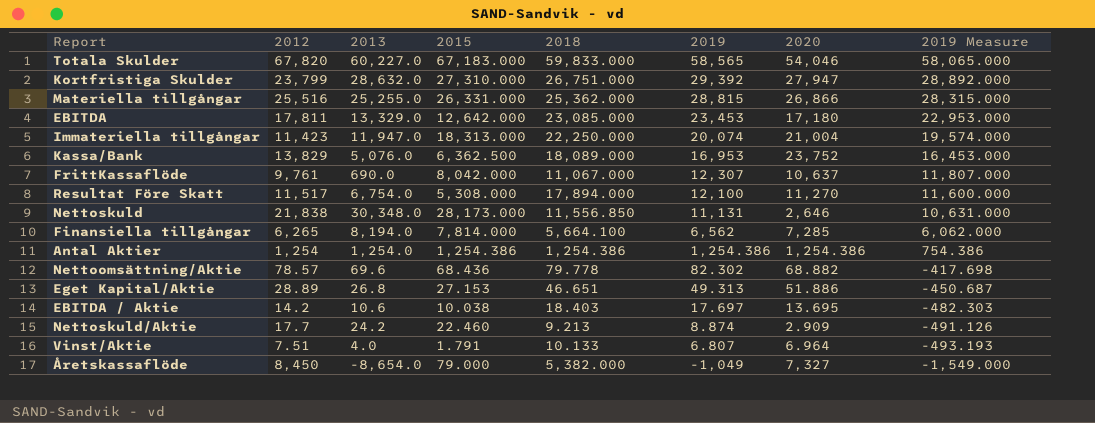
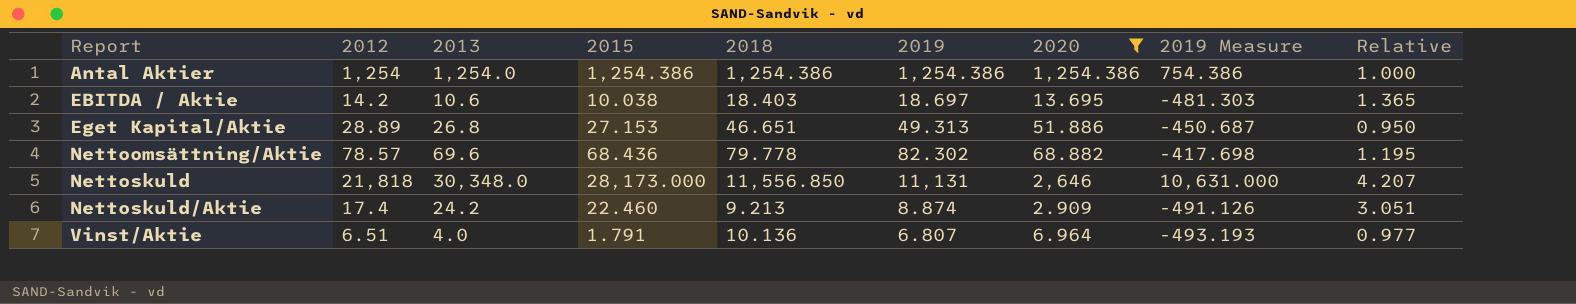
filter: none -> 2020 <= 2,646
row order: 2019 descending -> Report ascending
column Relative | formula: none -> [2019] / [2020]
EBITDA / Aktie | 2019: 17.697 -> 18.697
EBITDA / Aktie | 2019 Measure: -482.303 -> -481.303
Nettoskuld | 2012: 21,838 -> 21,818
Nettoskuld/Aktie | 2012: 17.7 -> 17.4
Vinst/Aktie | 2012: 7.51 -> 6.51
Vinst/Aktie | 2018: 10.133 -> 10.136

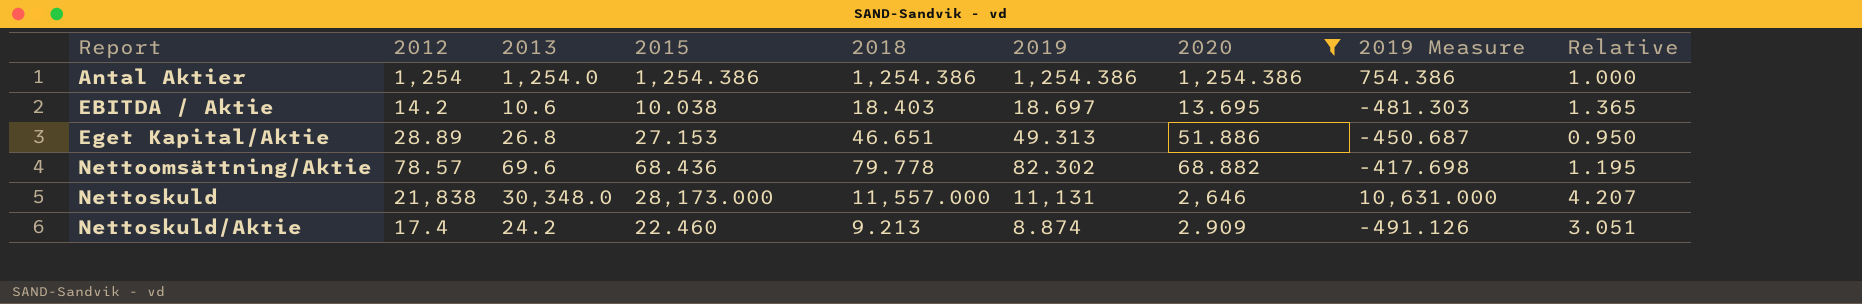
row Vinst/Aktie: 6.51 | 4.0 | 1.791 | 10.136 | 6.807 | 6.964 | -493.193 | 0.977 -> none
Nettoskuld | 2012: 21,818 -> 21,838
Nettoskuld | 2018: 11,556.850 -> 11,557.000

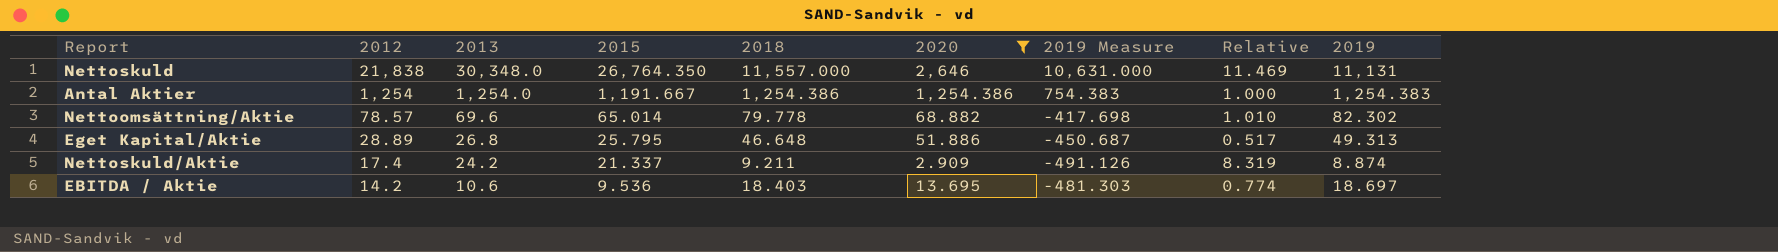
row order: Report ascending -> 2012 descending
column Relative | formula: [2019] / [2020] -> [2013] / [2020]
column 2019 | position: 6 -> 9
Nettoskuld | 2015: 28,173.000 -> 26,764.350
Antal Aktier | 2015: 1,254.386 -> 1,191.667
Antal Aktier | 2019 Measure: 754.386 -> 754.383
Antal Aktier | 2019: 1,254.386 -> 1,254.383
Nettoomsättning/Aktie | 2015: 68.436 -> 65.014
Eget Kapital/Aktie | 2015: 27.153 -> 25.795
Eget Kapital/Aktie | 2018: 46.651 -> 46.648
Nettoskuld/Aktie | 2015: 22.460 -> 21.337
Nettoskuld/Aktie | 2018: 9.213 -> 9.211
EBITDA / Aktie | 2015: 10.038 -> 9.536

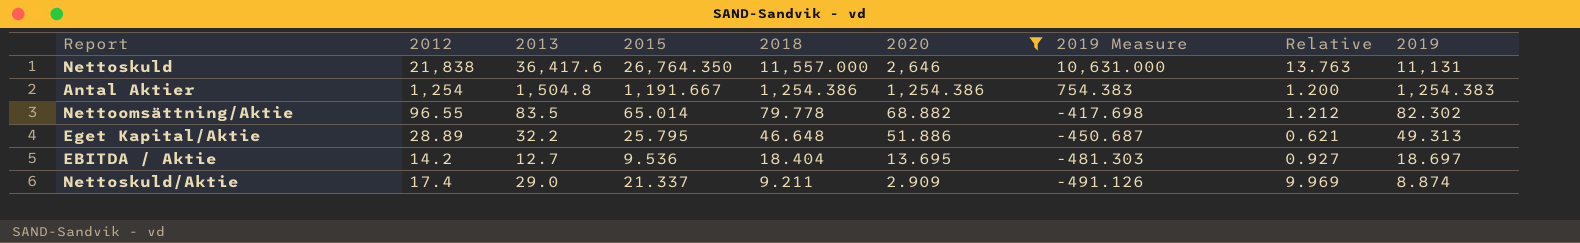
row order: 2012 descending -> 2018 descending
Nettoskuld | 2013: 30,348.0 -> 36,417.6
Nettoskuld | Relative: 11.469 -> 13.763
Antal Aktier | 2013: 1,254.0 -> 1,504.8
Antal Aktier | Relative: 1.000 -> 1.200
Nettoomsättning/Aktie | 2012: 78.57 -> 96.55
Nettoomsättning/Aktie | 2013: 69.6 -> 83.5
Nettoomsättning/Aktie | Relative: 1.010 -> 1.212
Eget Kapital/Aktie | 2013: 26.8 -> 32.2
Eget Kapital/Aktie | Relative: 0.517 -> 0.621
EBITDA / Aktie | 2013: 10.6 -> 12.7
EBITDA / Aktie | 2018: 18.403 -> 18.404
EBITDA / Aktie | Relative: 0.774 -> 0.927
Nettoskuld/Aktie | 2013: 24.2 -> 29.0
Nettoskuld/Aktie | Relative: 8.319 -> 9.969

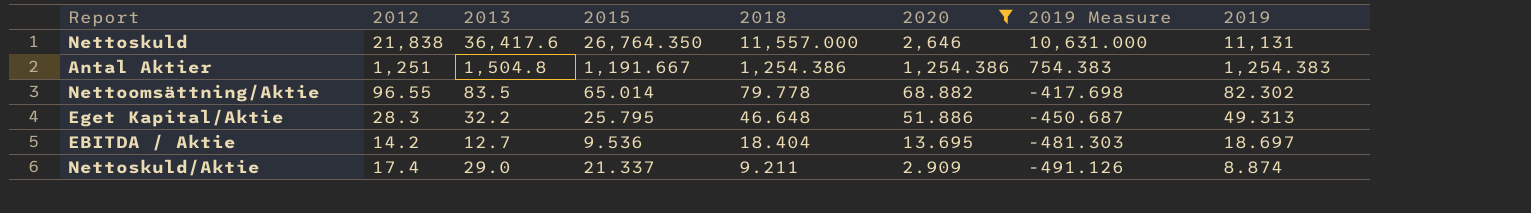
column Relative | formula: [2013] / [2020] -> none
Antal Aktier | 2012: 1,254 -> 1,251
Eget Kapital/Aktie | 2012: 28.89 -> 28.3

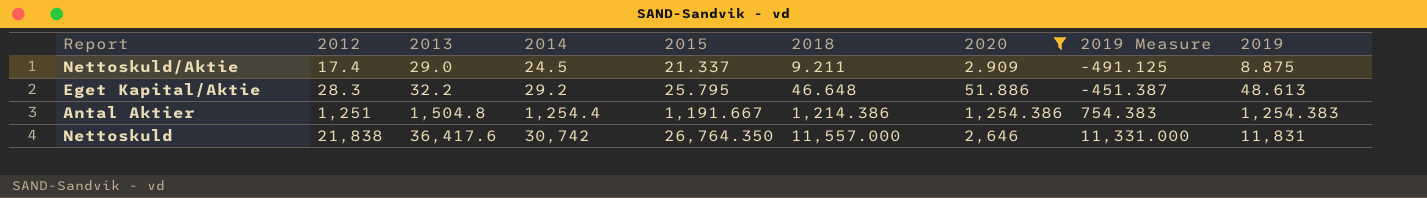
row order: 2018 descending -> 2012 ascending
column 2014 | position: none -> 4
row Nettoomsättning/Aktie: 96.55 | 83.5 | 65.014 | 79.778 | 68.882 | -417.698 | 82.302 -> none
row EBITDA / Aktie: 14.2 | 12.7 | 9.536 | 18.404 | 13.695 | -481.303 | 18.697 -> none
Nettoskuld/Aktie | 2019 Measure: -491.126 -> -491.125
Nettoskuld/Aktie | 2019: 8.874 -> 8.875
Eget Kapital/Aktie | 2019 Measure: -450.687 -> -451.387
Eget Kapital/Aktie | 2019: 49.313 -> 48.613
Antal Aktier | 2018: 1,254.386 -> 1,214.386
Nettoskuld | 2019 Measure: 10,631.000 -> 11,331.000
Nettoskuld | 2019: 11,131 -> 11,831

